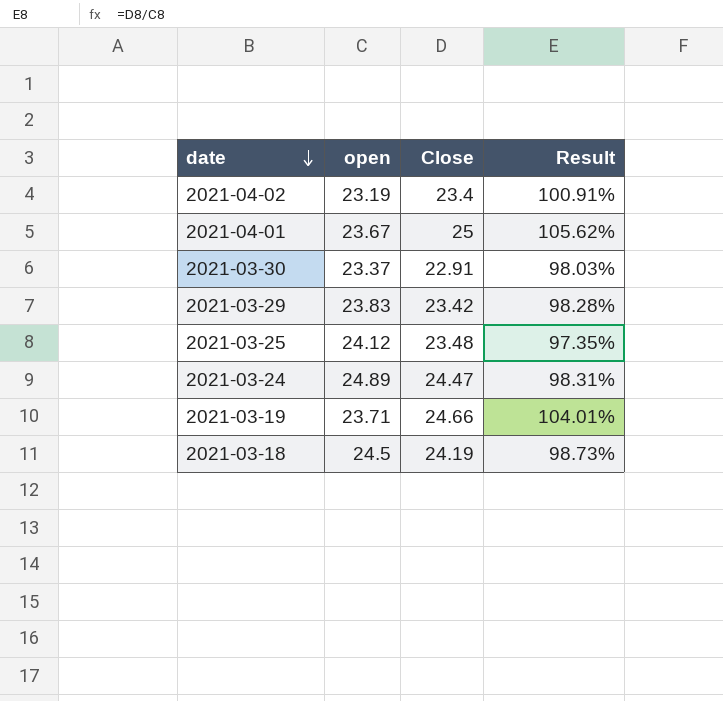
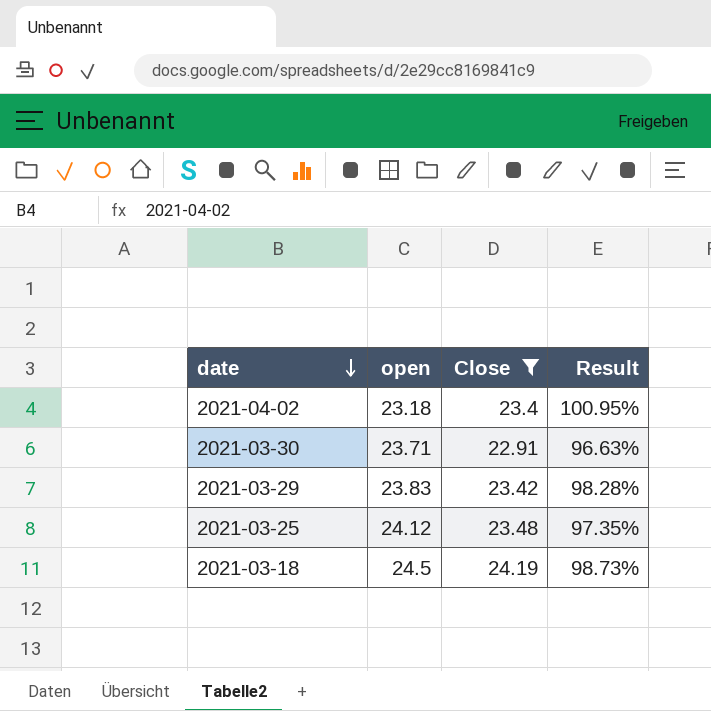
filter: none -> Close <= 24.19
2021-04-02 | open: 23.19 -> 23.18
2021-04-02 | Result: 100.91% -> 100.95%
2021-03-30 | open: 23.37 -> 23.71
2021-03-30 | Result: 98.03% -> 96.63%

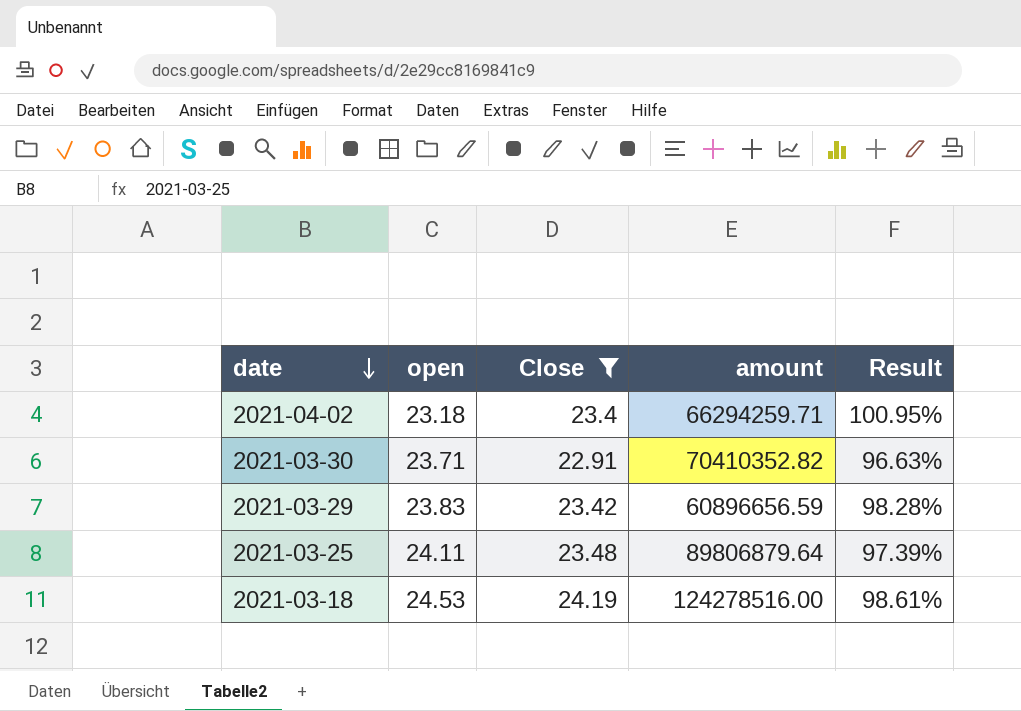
column amount | position: none -> 4
2021-03-25 | open: 24.12 -> 24.11
2021-03-25 | Result: 97.35% -> 97.39%
2021-03-18 | open: 24.5 -> 24.53
2021-03-18 | Result: 98.73% -> 98.61%

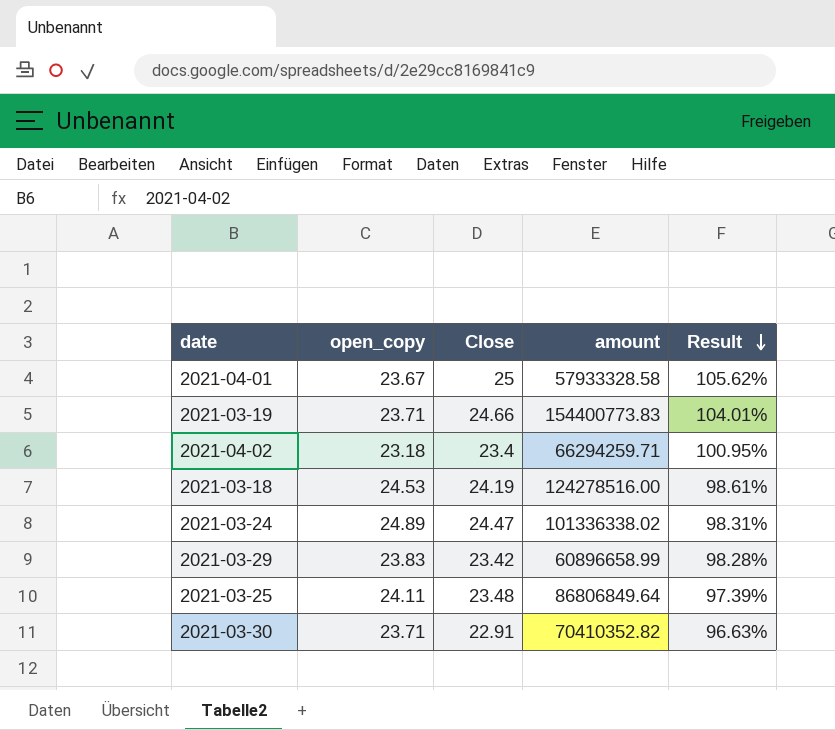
filter: Close <= 24.19 -> none
row order: date descending -> Result descending
column name: open -> open_copy
2021-03-29 | amount: 60896656.59 -> 60896658.99
2021-03-25 | amount: 89806879.64 -> 86806849.64

